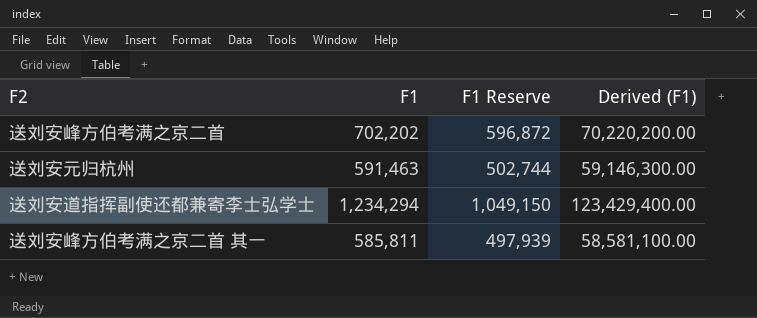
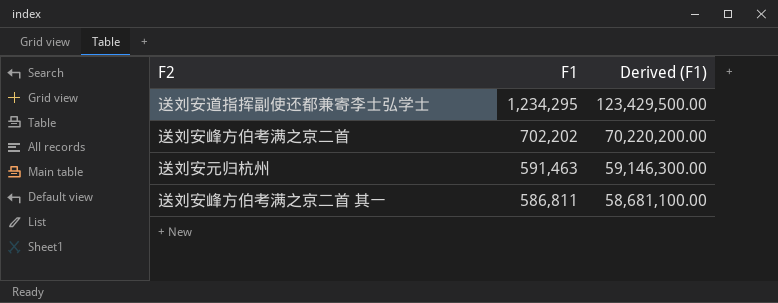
row order: none -> F1 descending
column F1 Reserve | formula: [F1] * 0.85 -> none
送刘安道指挥副使还都兼寄李士弘学士 | F1: 1,234,294 -> 1,234,295
送刘安道指挥副使还都兼寄李士弘学士 | Derived (F1): 123,429,400.00 -> 123,429,500.00
送刘安峰方伯考满之京二首 其一 | F1: 585,811 -> 586,811
送刘安峰方伯考满之京二首 其一 | Derived (F1): 58,581,100.00 -> 58,681,100.00

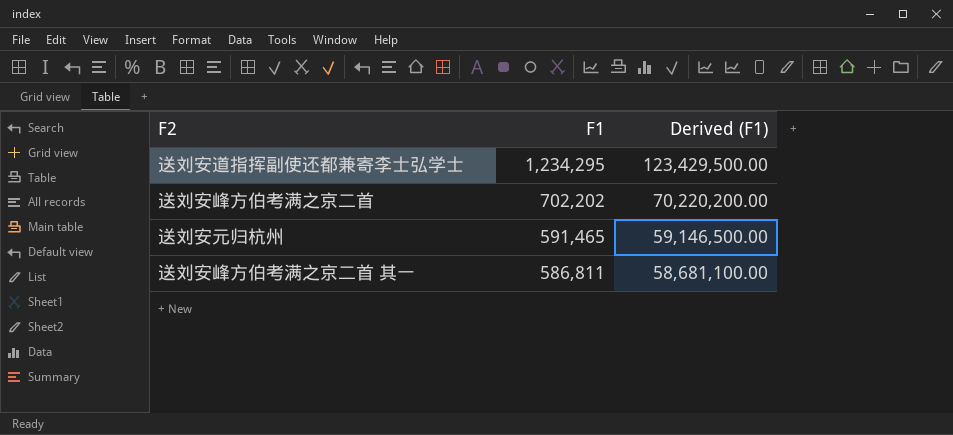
送刘安元归杭州 | F1: 591,463 -> 591,465
送刘安元归杭州 | Derived (F1): 59,146,300.00 -> 59,146,500.00

